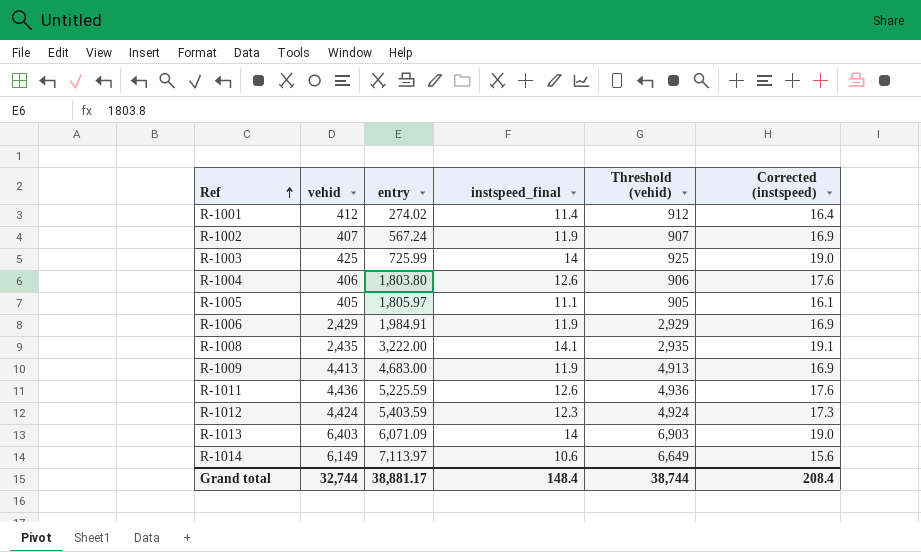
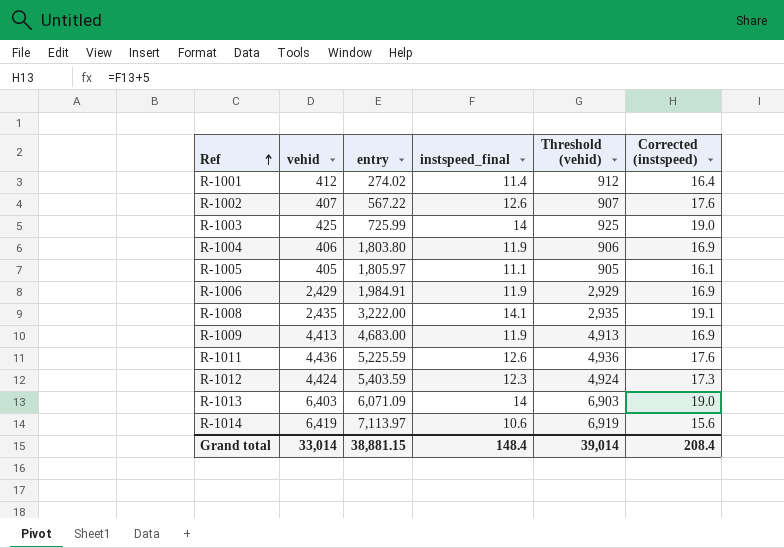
R-1002 | entry: 567.24 -> 567.22
R-1002 | instspeed_final: 11.9 -> 12.6
R-1002 | Corrected (instspeed): 16.9 -> 17.6
R-1004 | instspeed_final: 12.6 -> 11.9
R-1004 | Corrected (instspeed): 17.6 -> 16.9
R-1014 | vehid: 6,149 -> 6,419
R-1014 | Threshold (vehid): 6,649 -> 6,919
Grand total | vehid: 32,744 -> 33,014
Grand total | entry: 38,881.17 -> 38,881.15
Grand total | Threshold (vehid): 38,744 -> 39,014

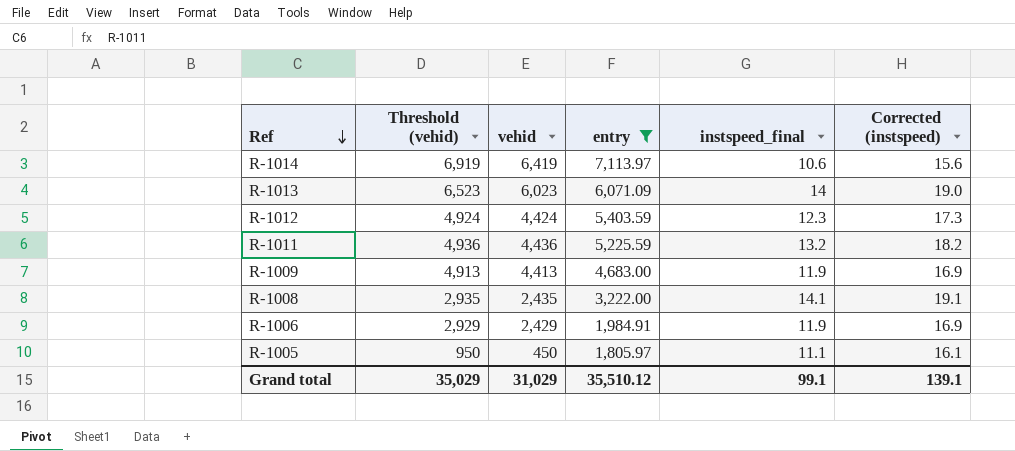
filter: none -> entry >= 1,805.97
row order: Ref ascending -> Ref descending
column Threshold (vehid) | position: 5 -> 2
R-1013 | Threshold (vehid): 6,903 -> 6,523
R-1013 | vehid: 6,403 -> 6,023
R-1011 | instspeed_final: 12.6 -> 13.2
R-1011 | Corrected (instspeed): 17.6 -> 18.2
R-1005 | Threshold (vehid): 905 -> 950
R-1005 | vehid: 405 -> 450
Grand total | Threshold (vehid): 39,014 -> 35,029
Grand total | vehid: 33,014 -> 31,029
Grand total | entry: 38,881.15 -> 35,510.12
Grand total | instspeed_final: 148.4 -> 99.1
Grand total | Corrected (instspeed): 208.4 -> 139.1

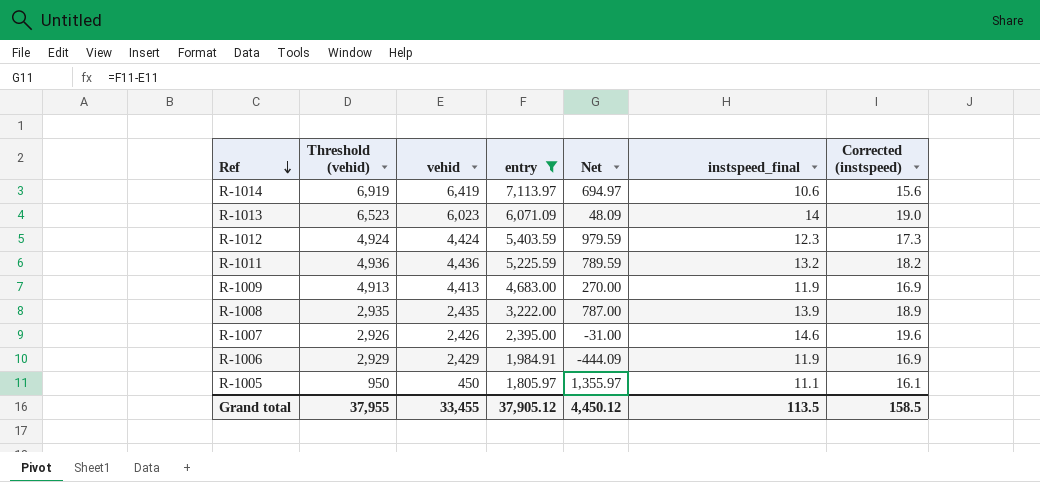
column Net | formula: none -> [entry] - [vehid]
R-1008 | instspeed_final: 14.1 -> 13.9
R-1008 | Corrected (instspeed): 19.1 -> 18.9
row R-1007: none -> 2,926 | 2,426 | 2,395.00 | -31.00 | 14.6 | 19.6
Grand total | Threshold (vehid): 35,029 -> 37,955
Grand total | vehid: 31,029 -> 33,455
Grand total | entry: 35,510.12 -> 37,905.12
Grand total | instspeed_final: 99.1 -> 113.5
Grand total | Corrected (instspeed): 139.1 -> 158.5

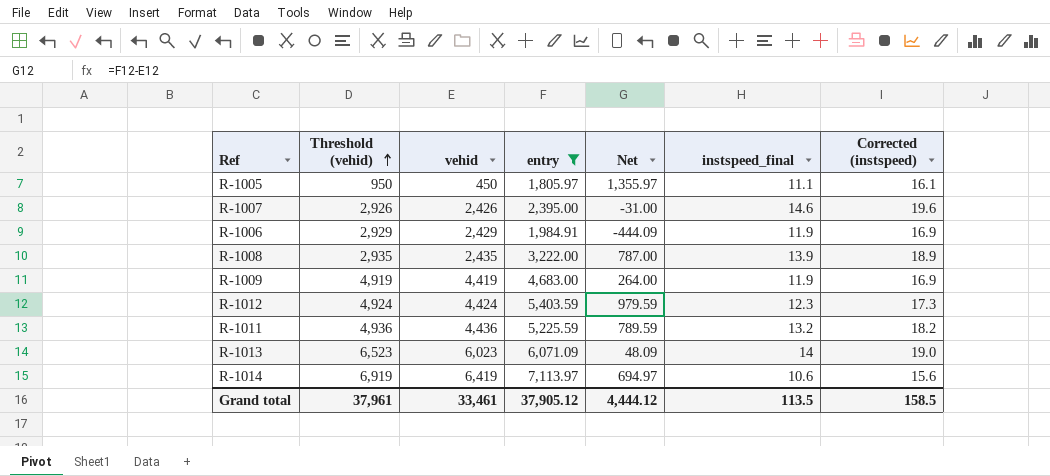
row order: Ref descending -> Threshold (vehid) ascending
R-1009 | Threshold (vehid): 4,913 -> 4,919
R-1009 | vehid: 4,413 -> 4,419
R-1009 | Net: 270.00 -> 264.00
Grand total | Threshold (vehid): 37,955 -> 37,961
Grand total | vehid: 33,455 -> 33,461
Grand total | Net: 4,450.12 -> 4,444.12

